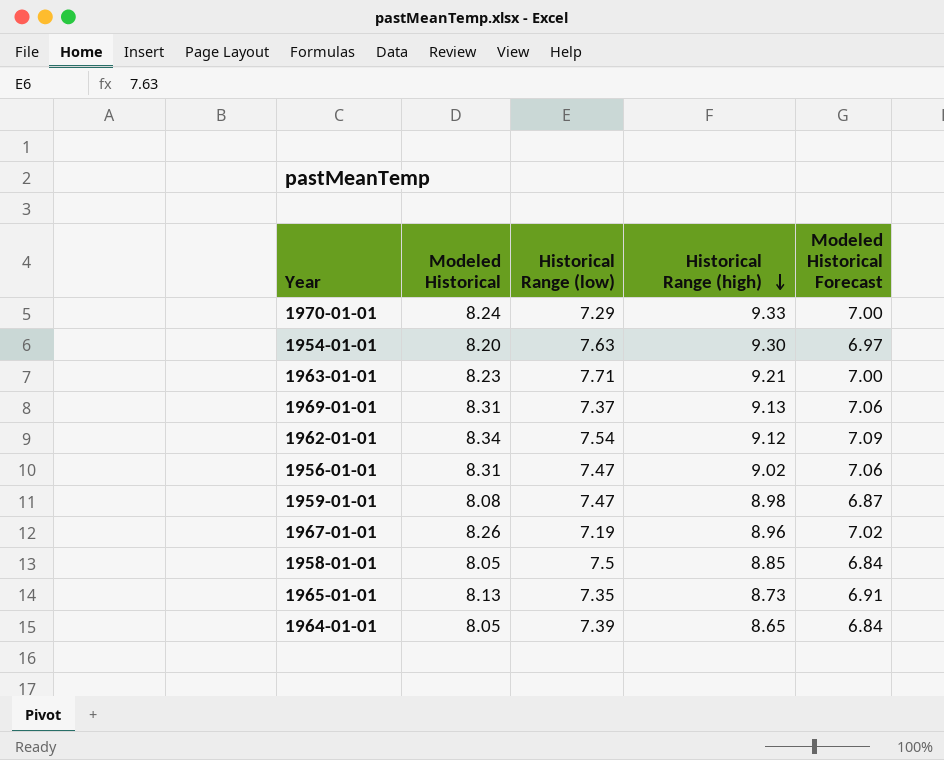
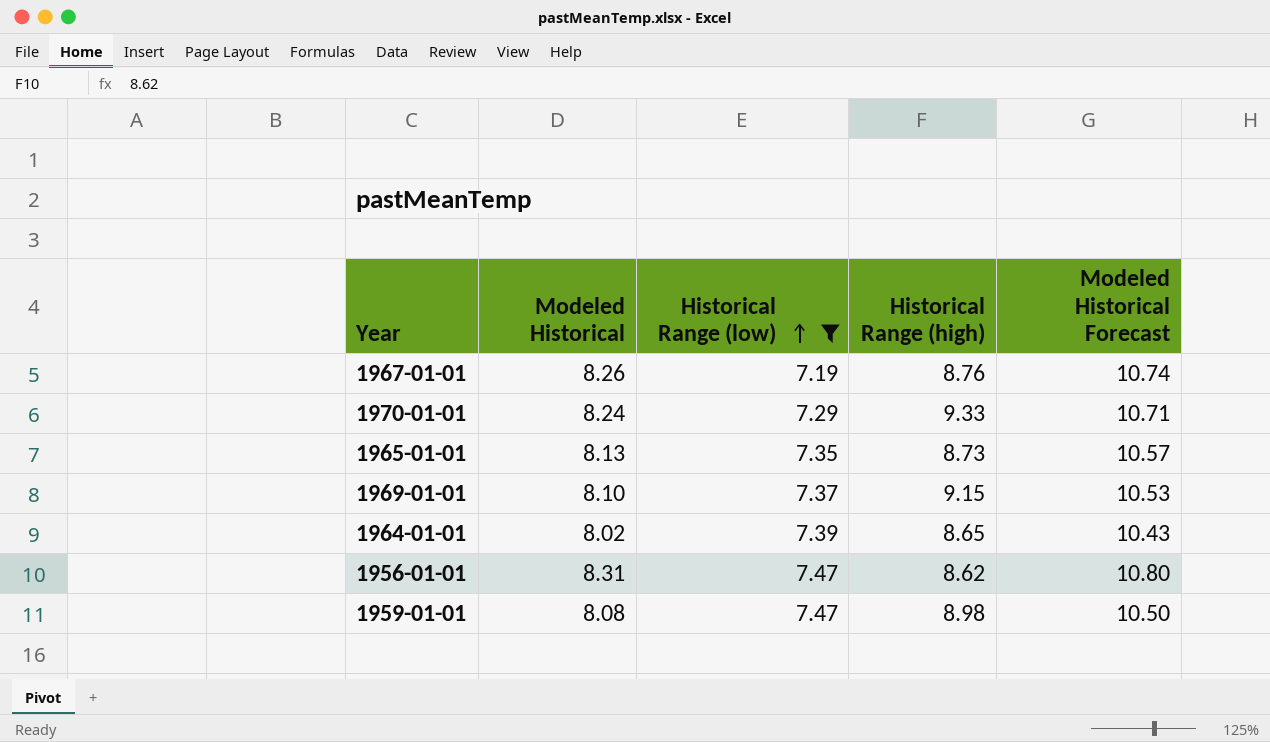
filter: none -> Historical Range (low) <= 7.47
row order: Historical Range (high) descending -> Historical Range (low) ascending
column Modeled Historical Forecast | formula: [Modeled Historical] * 0.85 -> [Modeled Historical] * 1.3
1967-01-01 | Historical Range (high): 8.96 -> 8.76
1969-01-01 | Modeled Historical: 8.31 -> 8.10
1969-01-01 | Historical Range (high): 9.13 -> 9.15
1964-01-01 | Modeled Historical: 8.05 -> 8.02
1956-01-01 | Historical Range (high): 9.02 -> 8.62

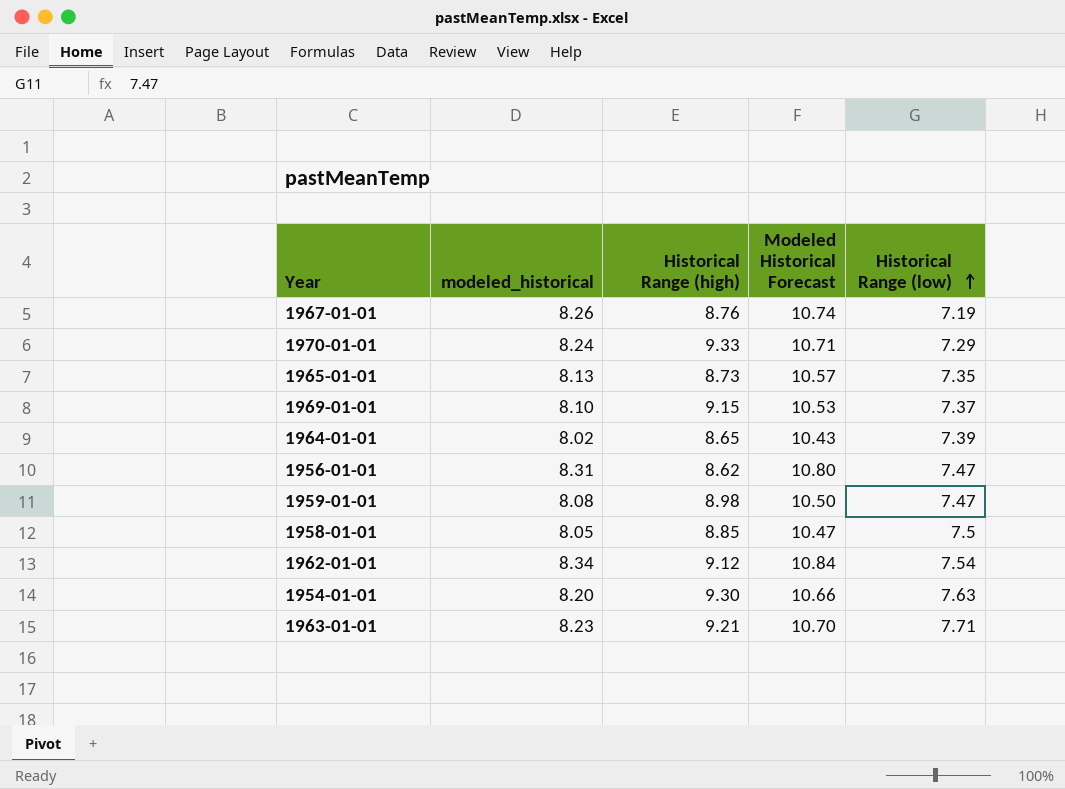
filter: Historical Range (low) <= 7.47 -> none
column name: Modeled Historical -> modeled_historical
column Historical Range (low) | position: 3 -> 5

